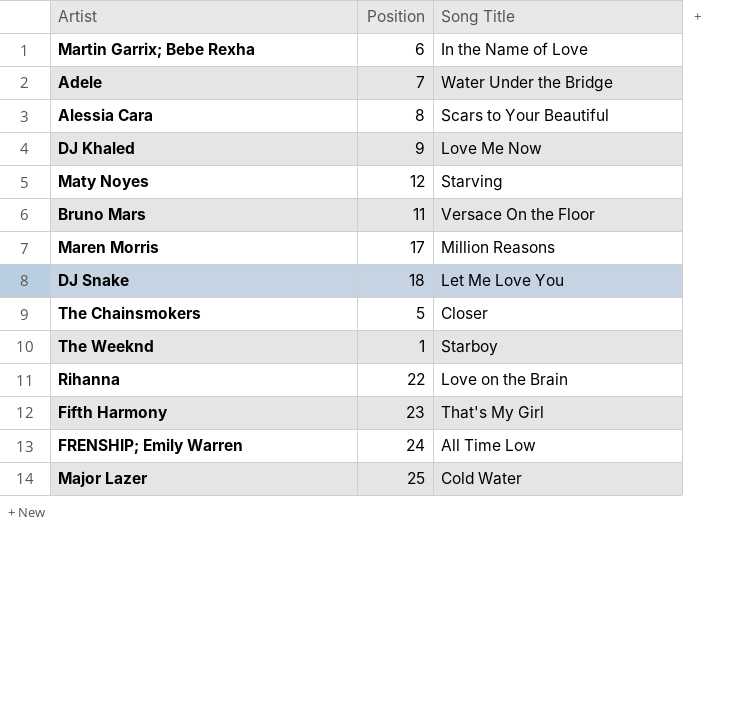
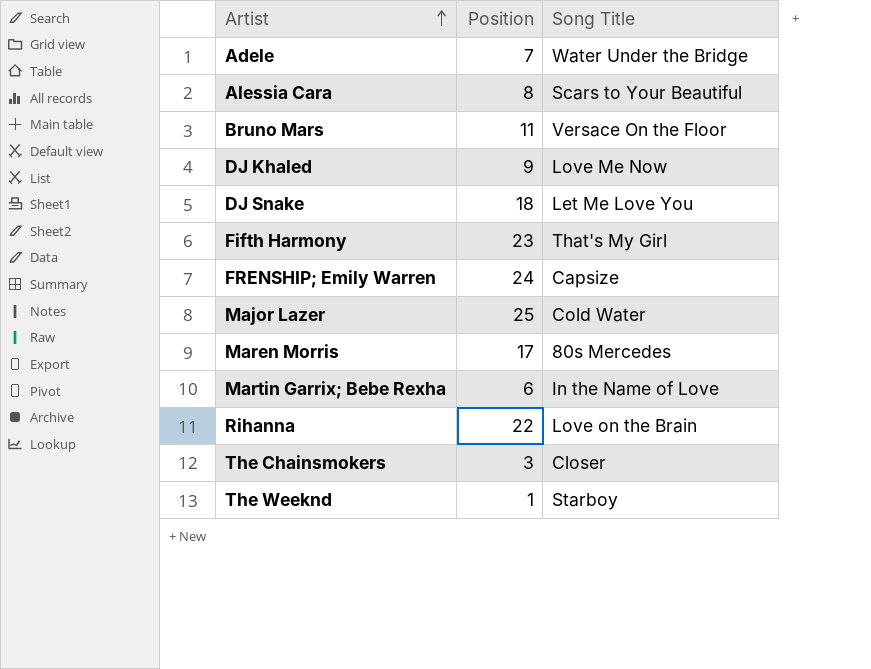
row order: none -> Artist ascending
row Maty Noyes: 12 | Starving -> none
FRENSHIP; Emily Warren | Song Title: All Time Low -> Capsize
Maren Morris | Song Title: Million Reasons -> 80s Mercedes
The Chainsmokers | Position: 5 -> 3

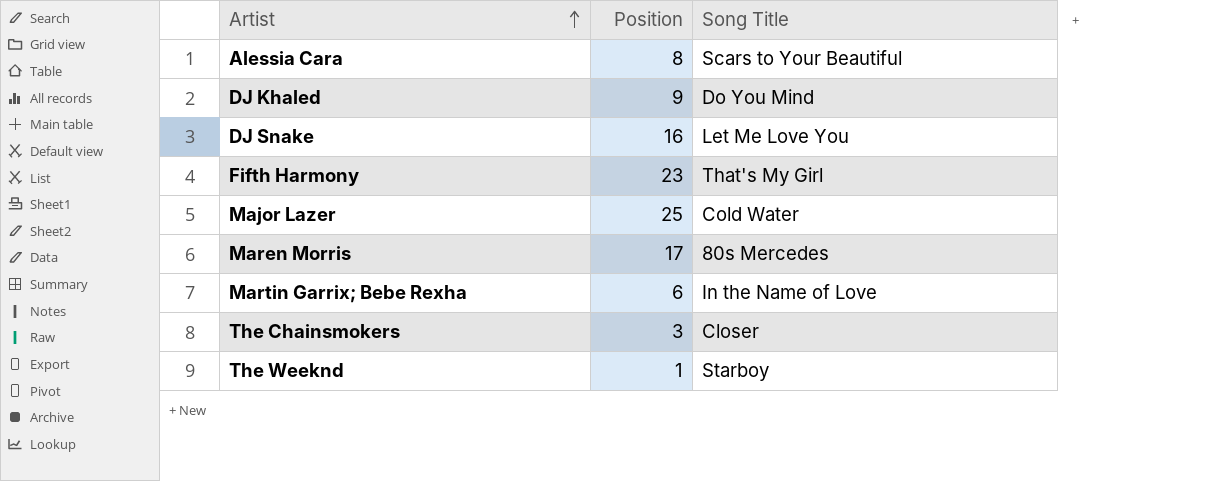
row Adele: 7 | Water Under the Bridge -> none
row Bruno Mars: 11 | Versace On the Floor -> none
row FRENSHIP; Emily Warren: 24 | Capsize -> none
row Rihanna: 22 | Love on the Brain -> none
DJ Khaled | Song Title: Love Me Now -> Do You Mind
DJ Snake | Position: 18 -> 16

